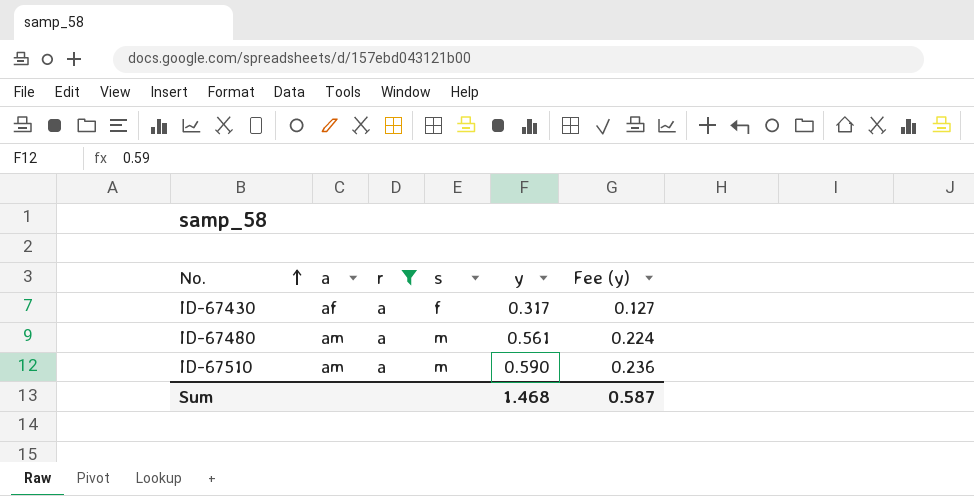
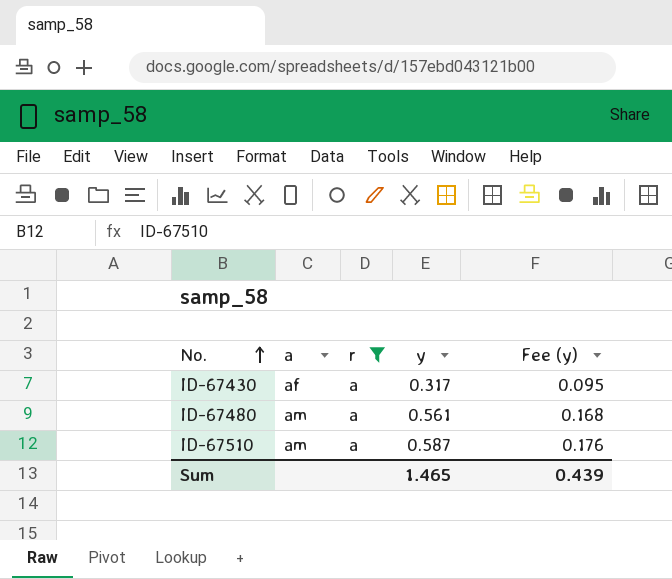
column s | position: 4 -> none
column Fee (y) | formula: [y] * 0.4 -> [y] * 0.3
ID-67510 | y: 0.590 -> 0.587
Sum | y: 1.468 -> 1.465
Sum | Fee (y): 0.587 -> 0.439

